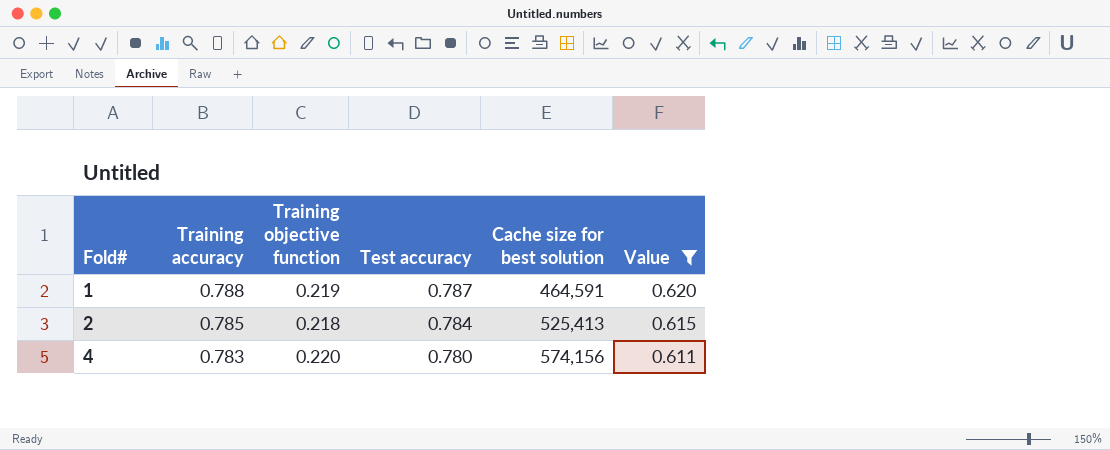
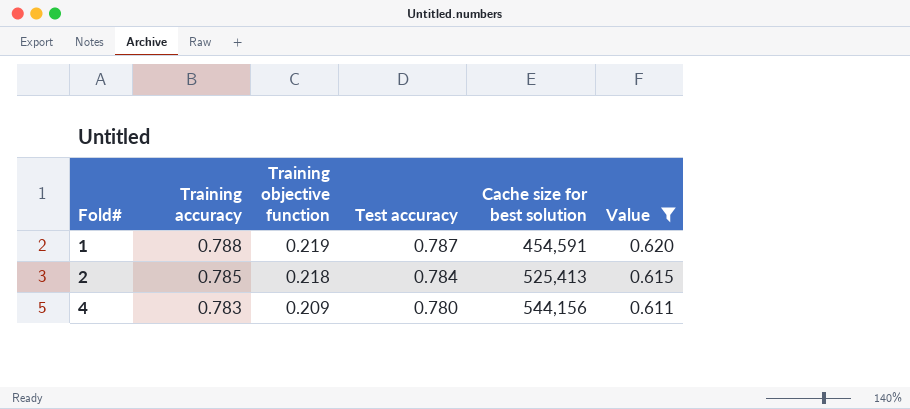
1 | Cache size for best solution: 464,591 -> 454,591
4 | Training objective function: 0.220 -> 0.209
4 | Cache size for best solution: 574,156 -> 544,156

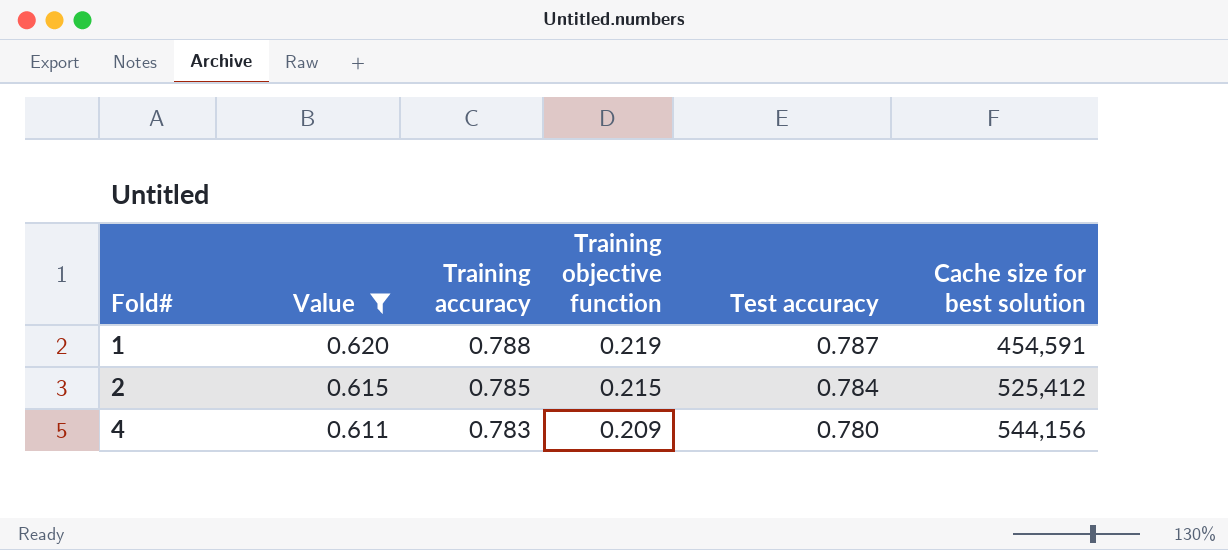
column Value | position: 6 -> 2
2 | Training objective function: 0.218 -> 0.215
2 | Cache size for best solution: 525,413 -> 525,412

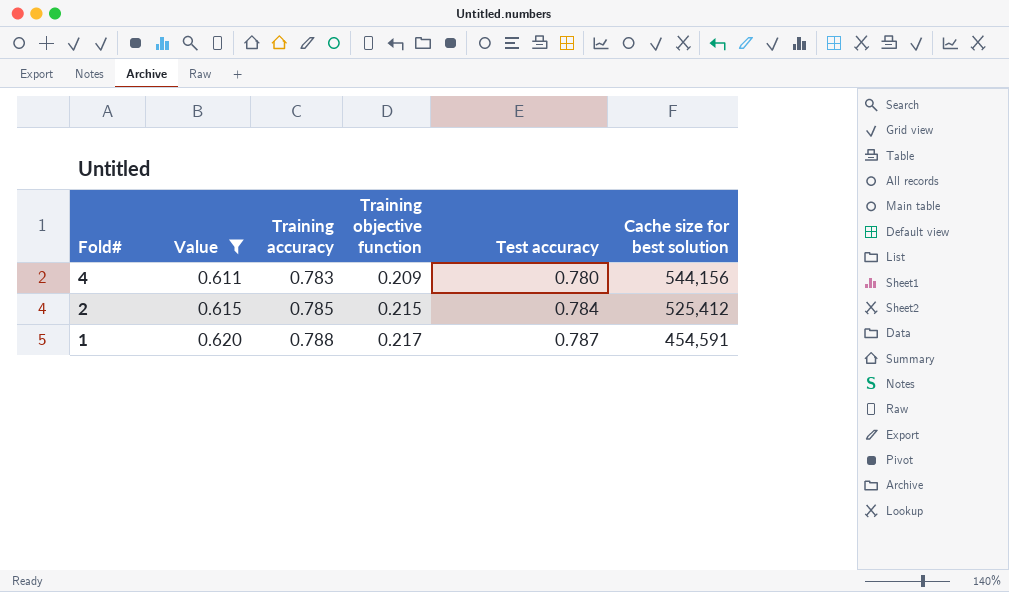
row order: Fold# ascending -> Fold# descending
1 | Training objective function: 0.219 -> 0.217

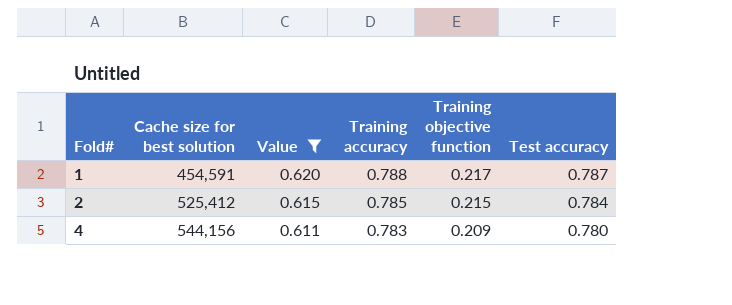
row order: Fold# descending -> Fold# ascending
column Cache size for best solution | position: 6 -> 2

